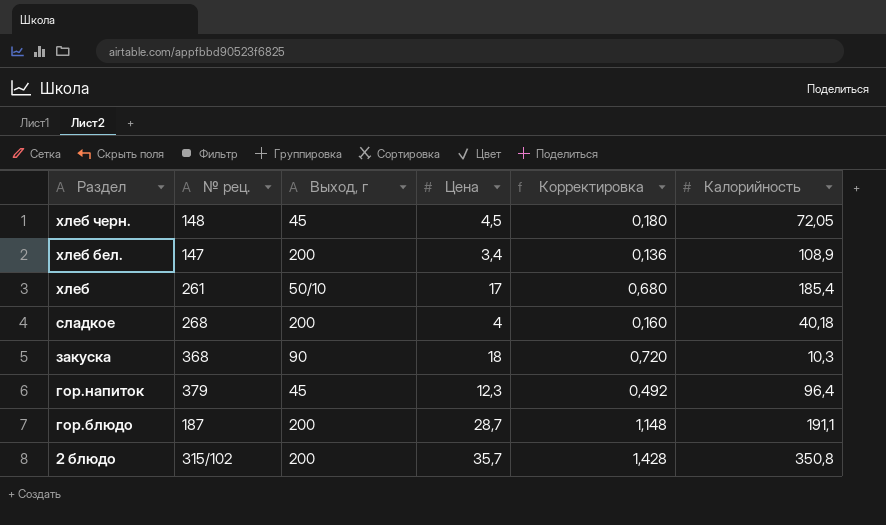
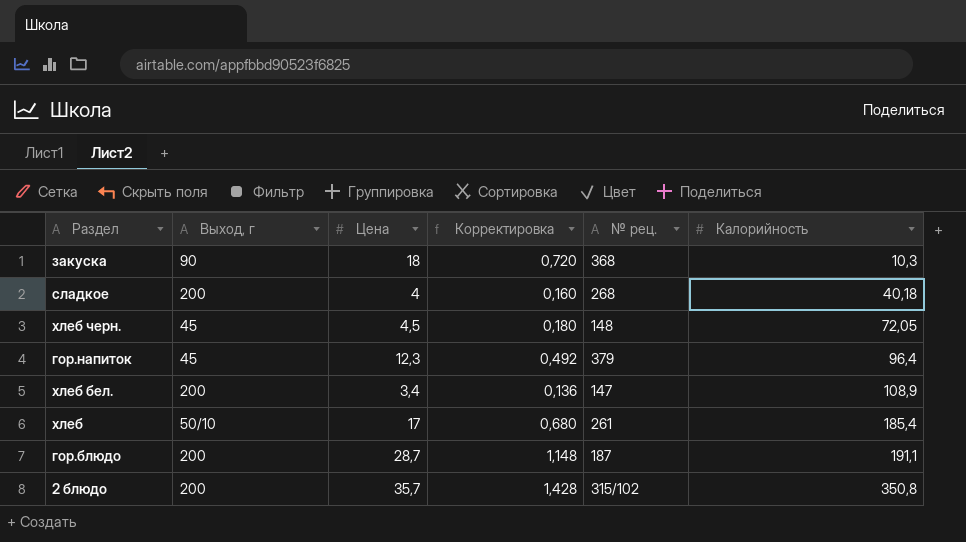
row order: Раздел descending -> Калорийность ascending
column № рец. | position: 2 -> 5

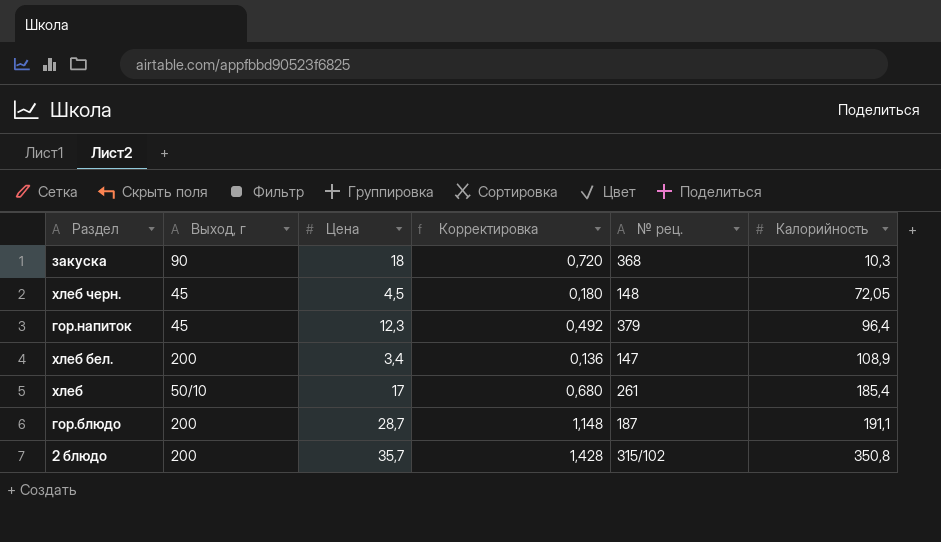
row сладкое: 200 | 4 | 0,160 | 268 | 40,18 -> none

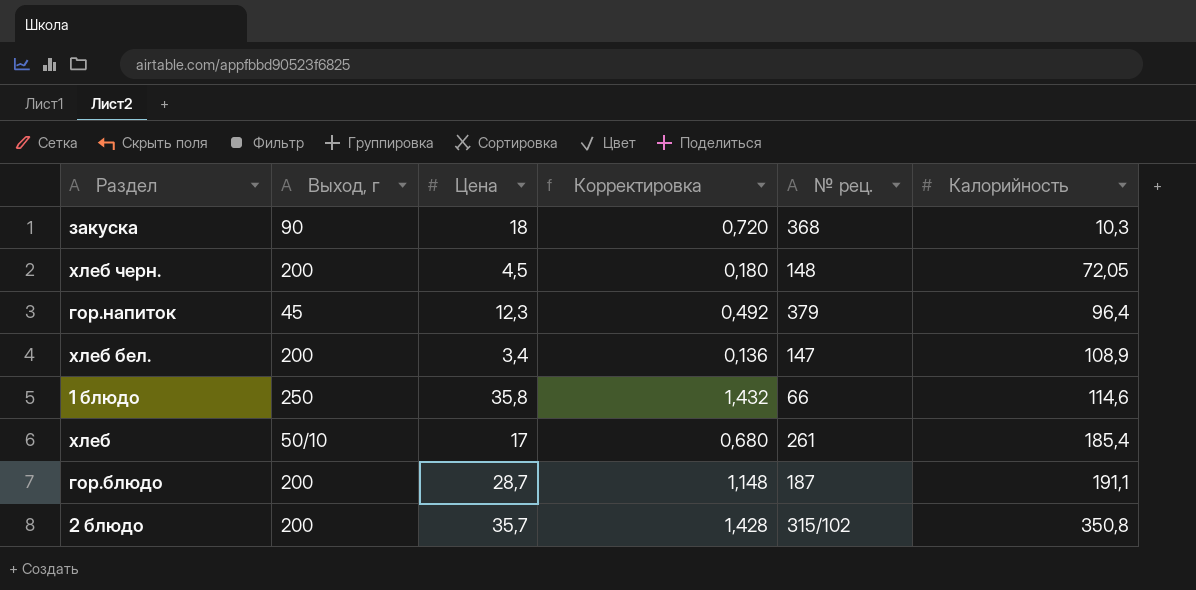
хлеб черн. | Выход, г: 45 -> 200
row 1 блюдо: none -> 250 | 35,8 | 1,432 | 66 | 114,6

